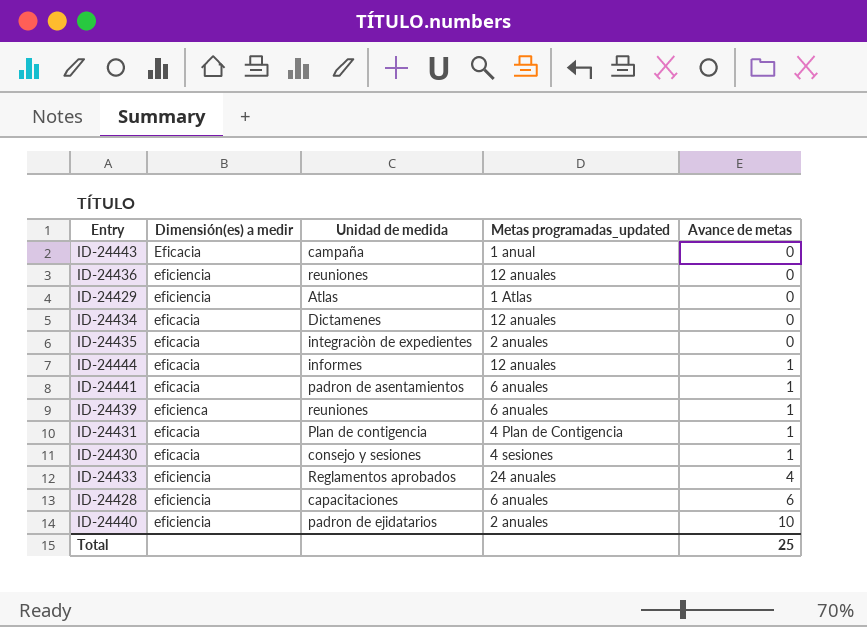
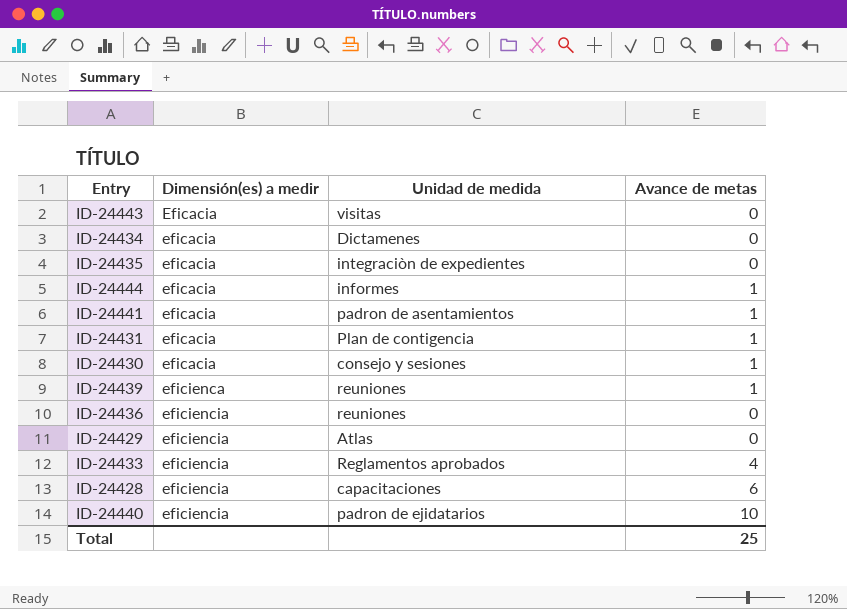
row order: Avance de metas ascending -> Dimensión(es) a medir ascending
column Metas programadas_updated | position: 4 -> none
ID-24443 | Unidad de medida: campaña -> visitas

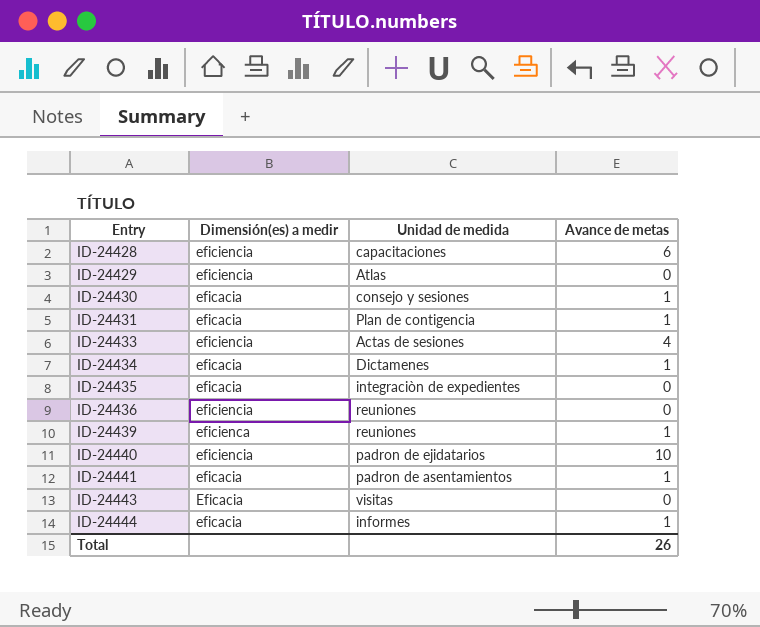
row order: Dimensión(es) a medir ascending -> Entry ascending
ID-24433 | Unidad de medida: Reglamentos aprobados -> Actas de sesiones
ID-24434 | Avance de metas: 0 -> 1
Total | Avance de metas: 25 -> 26

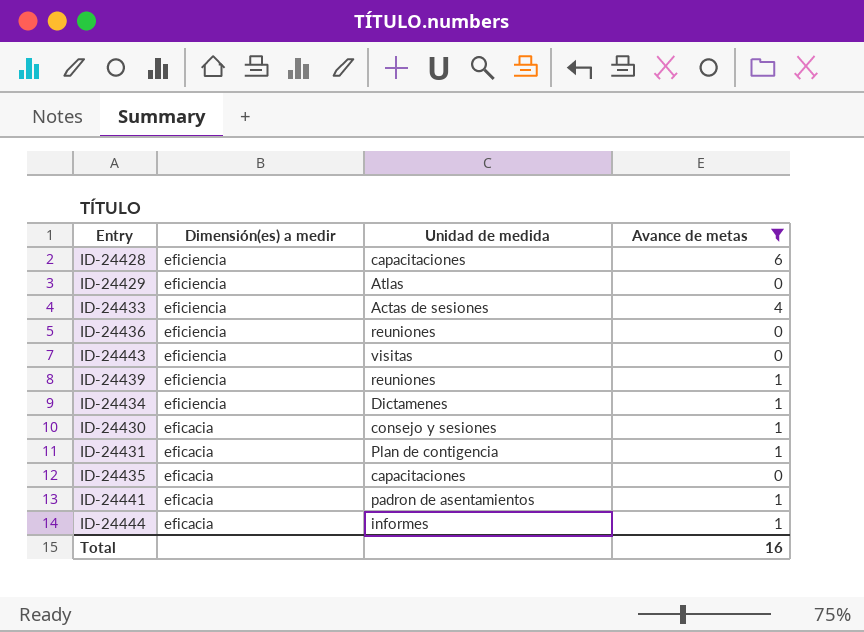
filter: none -> Avance de metas != 10
row order: Entry ascending -> Dimensión(es) a medir descending
ID-24443 | Dimensión(es) a medir: Eficacia -> eficiencia
ID-24439 | Dimensión(es) a medir: eficienca -> eficiencia
ID-24434 | Dimensión(es) a medir: eficacia -> eficiencia
ID-24435 | Unidad de medida: integraciòn de expedientes -> capacitaciones
Total | Avance de metas: 26 -> 16

